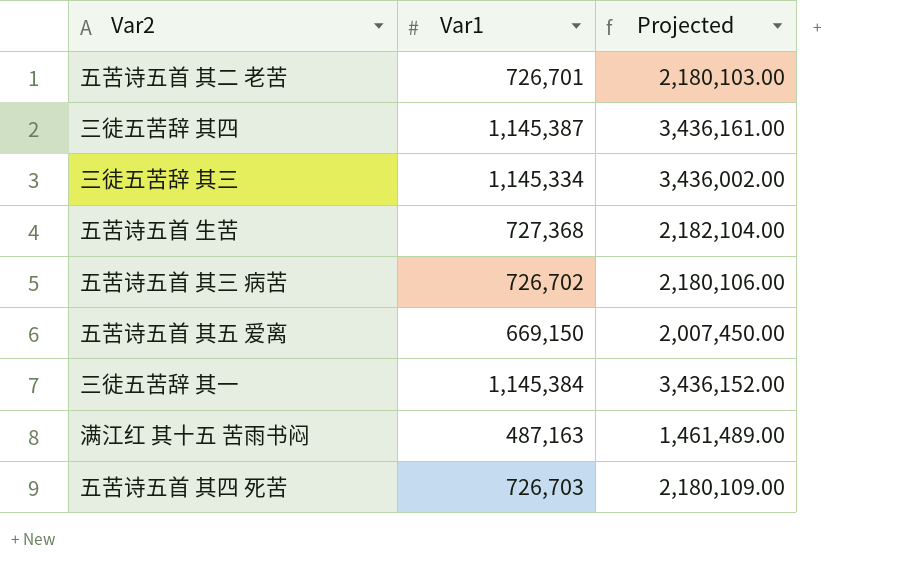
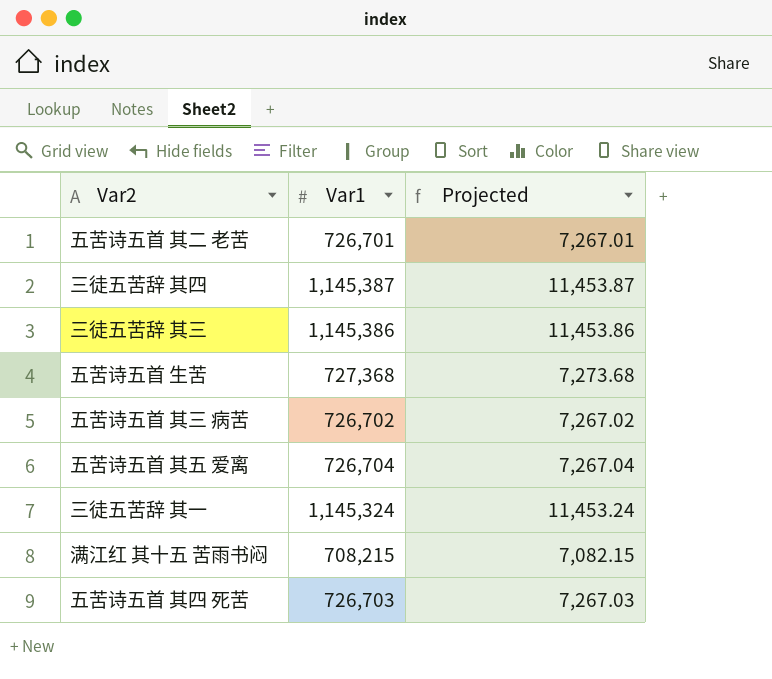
column Projected | formula: [Var1] * 3 -> [Var1] * 0.01
三徒五苦辞 其三 | Var1: 1,145,334 -> 1,145,386
五苦诗五首 其五 爱离 | Var1: 669,150 -> 726,704
三徒五苦辞 其一 | Var1: 1,145,384 -> 1,145,324
满江红 其十五 苦雨书闷 | Var1: 487,163 -> 708,215

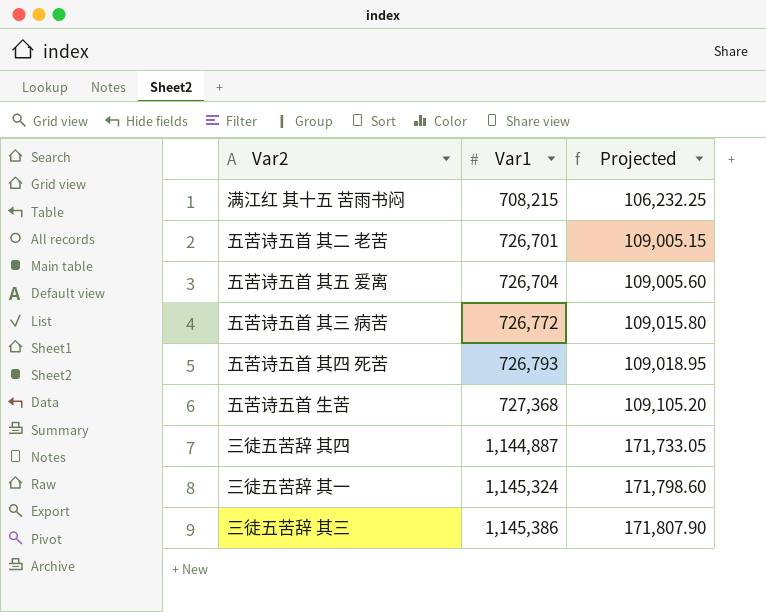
row order: none -> Var1 ascending
column Projected | formula: [Var1] * 0.01 -> [Var1] * 0.15
五苦诗五首 其三 病苦 | Var1: 726,702 -> 726,772
五苦诗五首 其四 死苦 | Var1: 726,703 -> 726,793
三徒五苦辞 其四 | Var1: 1,145,387 -> 1,144,887

